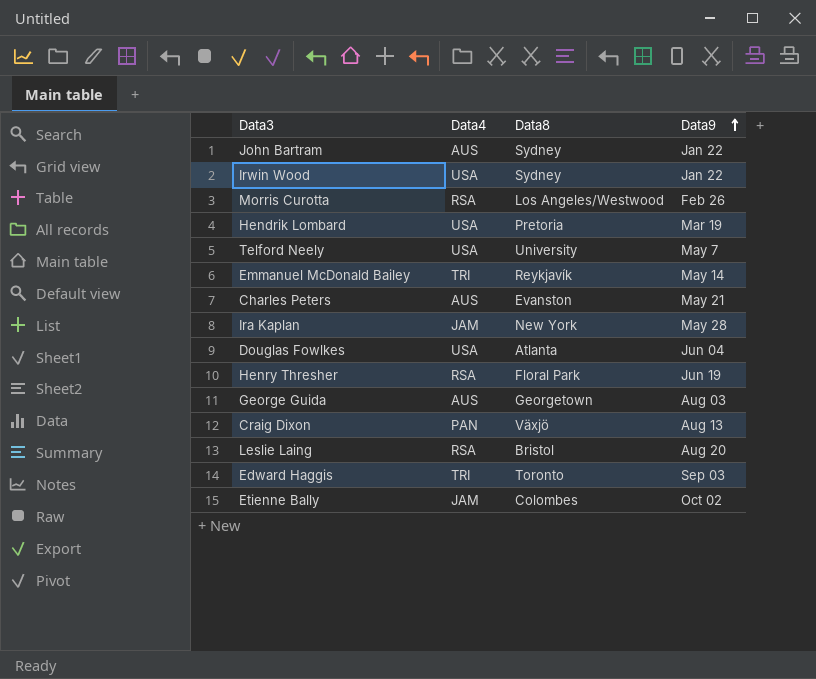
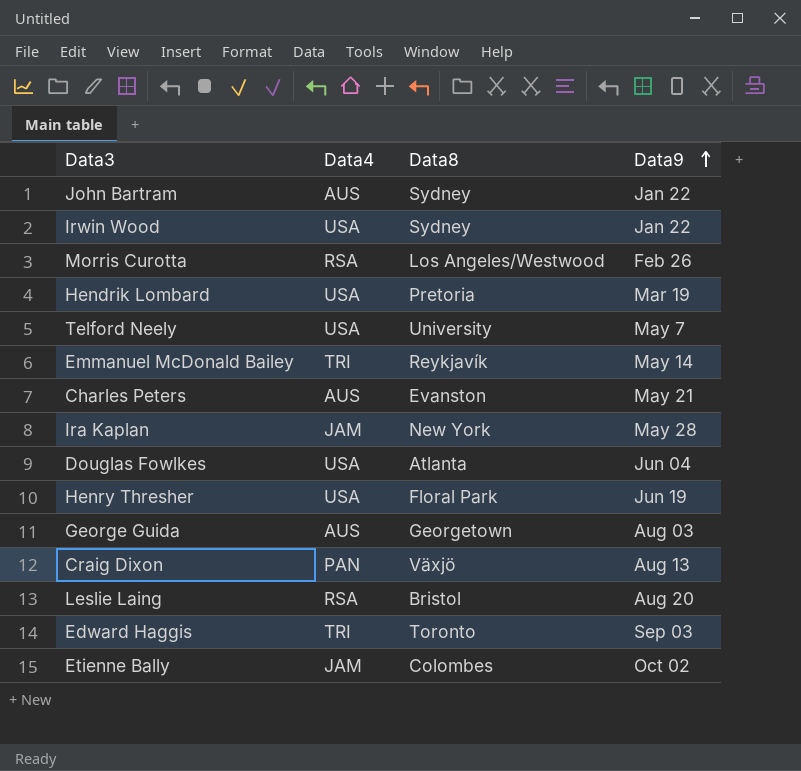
Henry Thresher | Data4: RSA -> USA

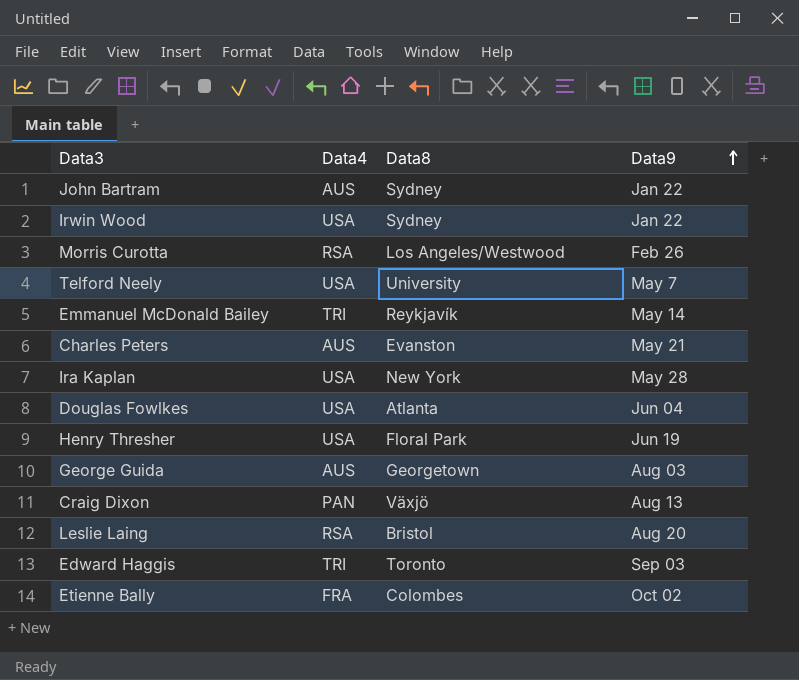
row Hendrik Lombard: USA | Pretoria | Mar 19 -> none
Ira Kaplan | Data4: JAM -> USA
Etienne Bally | Data4: JAM -> FRA

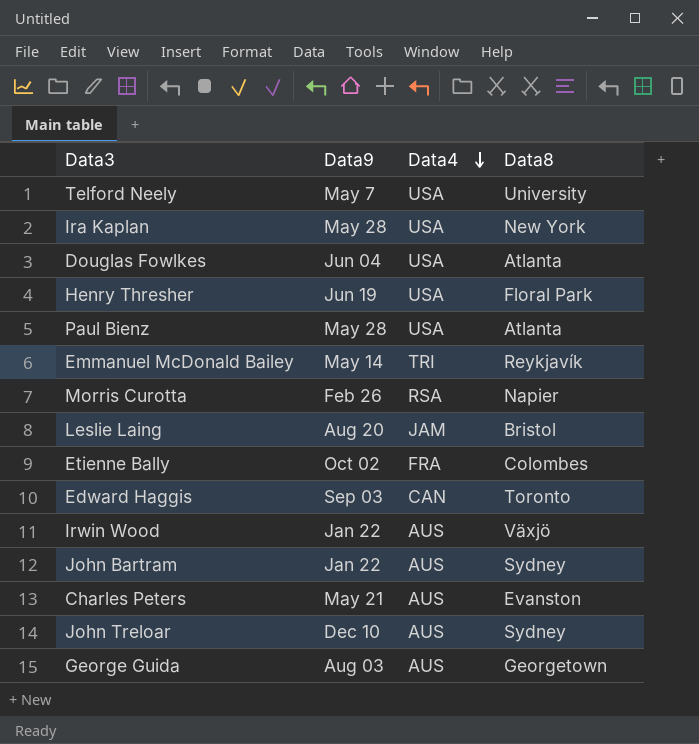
row order: Data9 ascending -> Data4 descending
column Data9 | position: 4 -> 2
row Craig Dixon: PAN | Växjö | Aug 13 -> none
row Paul Bienz: none -> May 28 | USA | Atlanta
Morris Curotta | Data8: Los Angeles/Westwood -> Napier
Leslie Laing | Data4: RSA -> JAM
Edward Haggis | Data4: TRI -> CAN
Irwin Wood | Data4: USA -> AUS
Irwin Wood | Data8: Sydney -> Växjö
row John Treloar: none -> Dec 10 | AUS | Sydney

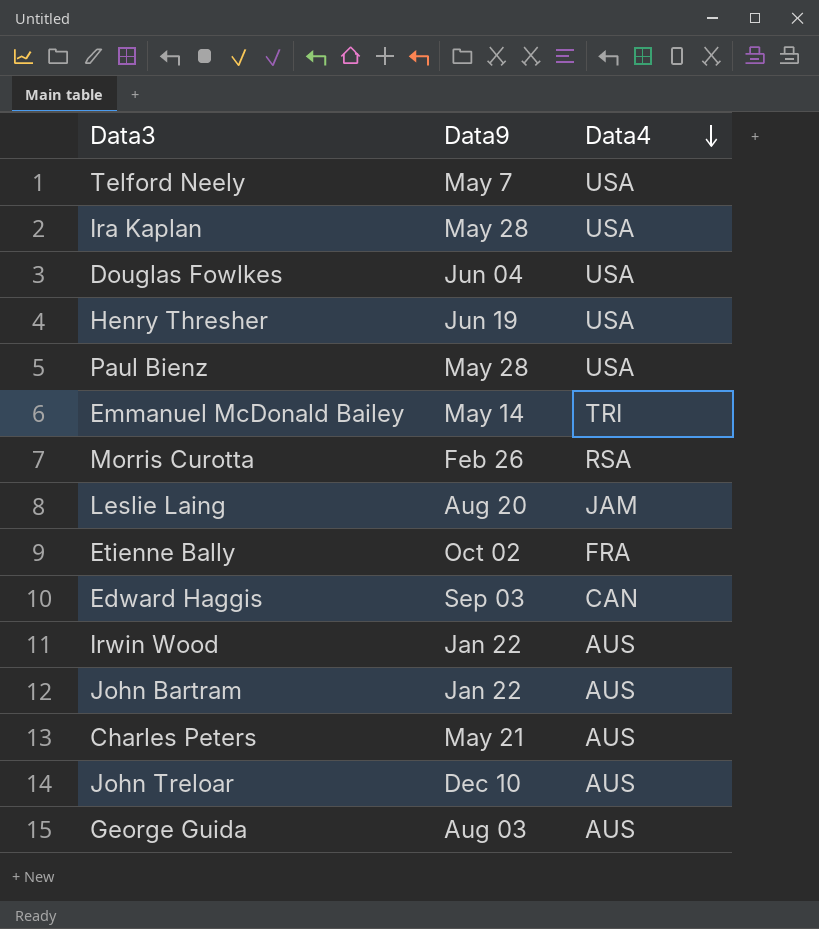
column Data8 | position: 4 -> none

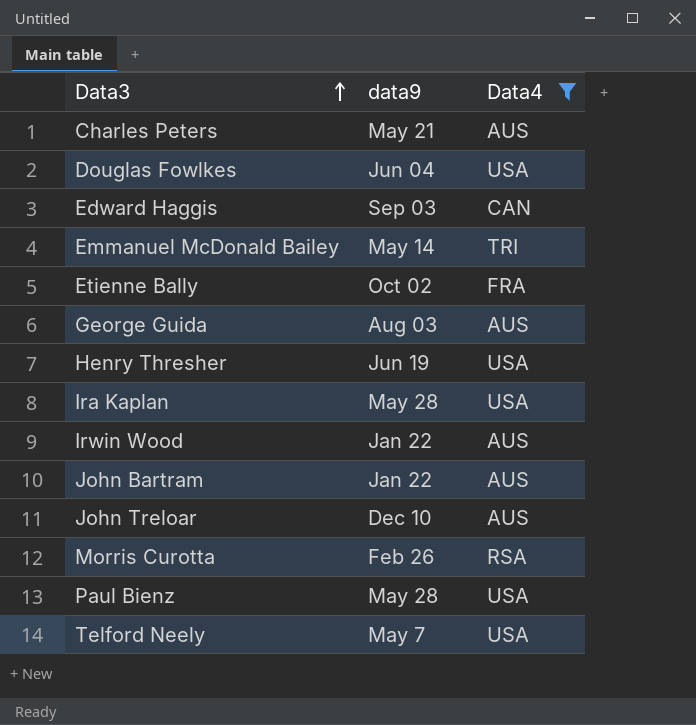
filter: none -> Data4 != JAM
row order: Data4 descending -> Data3 ascending
column name: Data9 -> data9

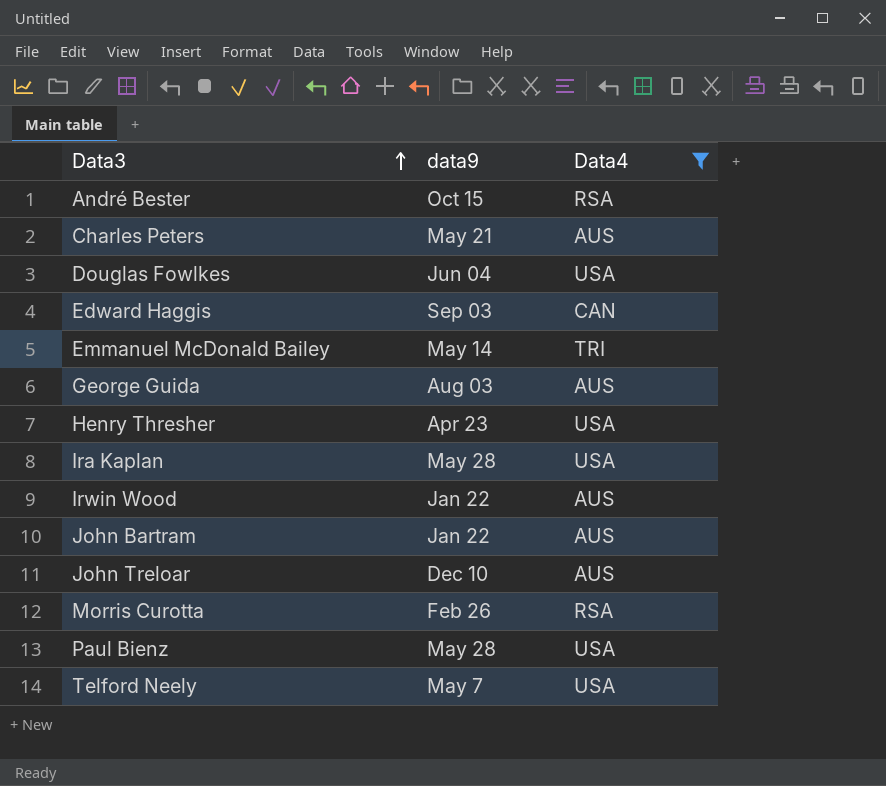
row Etienne Bally: Oct 02 | FRA -> none
row André Bester: none -> Oct 15 | RSA
Henry Thresher | data9: Jun 19 -> Apr 23

